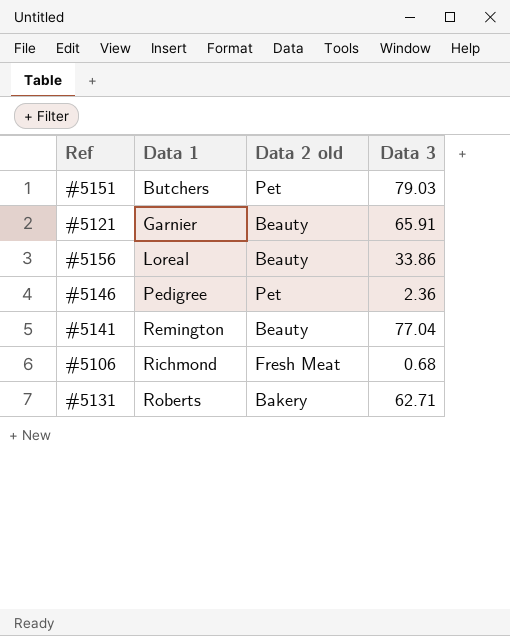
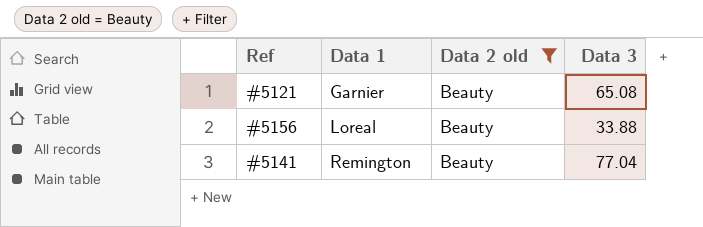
filter: none -> Data 2 old = Beauty
#5121 | Data 3: 65.91 -> 65.08
#5156 | Data 3: 33.86 -> 33.88

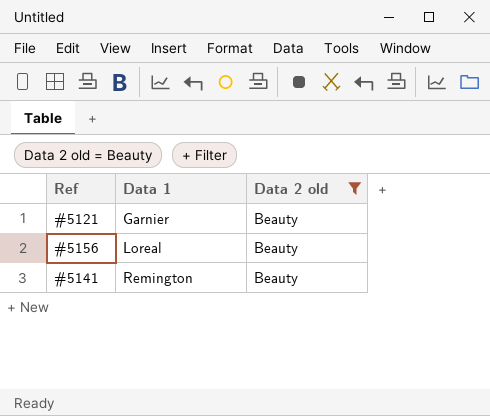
column Data 3 | position: 4 -> none

